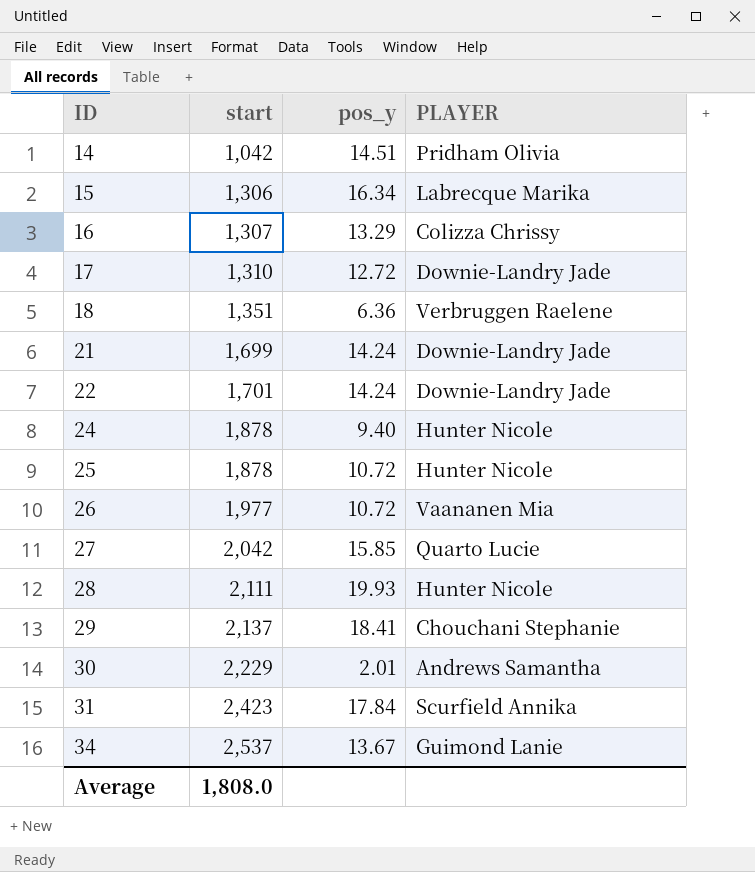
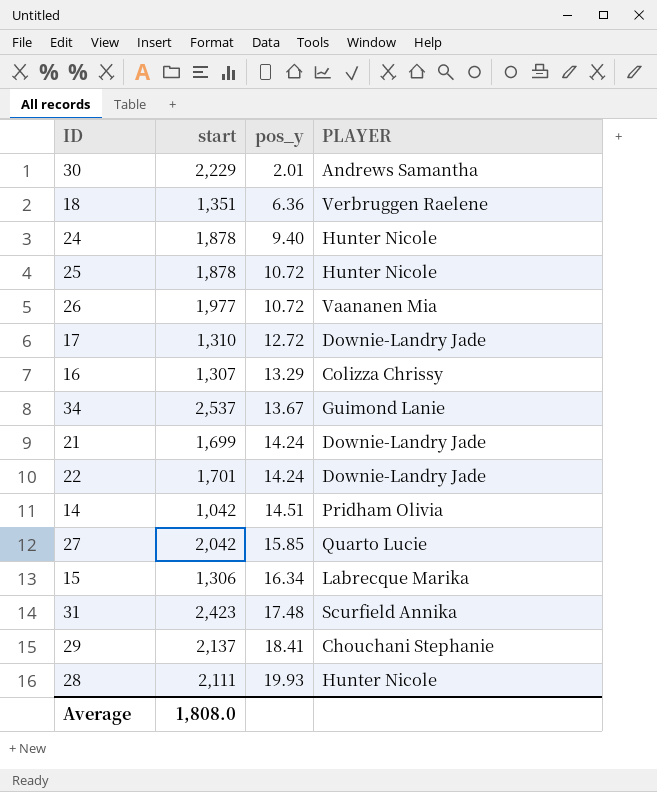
row order: ID ascending -> pos_y ascending
31 | pos_y: 17.84 -> 17.48

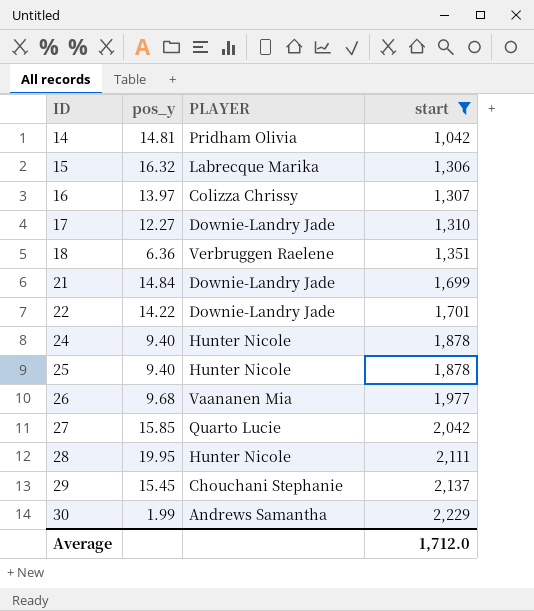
filter: none -> start <= 2,229
row order: pos_y ascending -> ID ascending
column start | position: 2 -> 4
14 | pos_y: 14.51 -> 14.81
15 | pos_y: 16.34 -> 16.32
16 | pos_y: 13.29 -> 13.97
17 | pos_y: 12.72 -> 12.27
21 | pos_y: 14.24 -> 14.84
22 | pos_y: 14.24 -> 14.22
25 | pos_y: 10.72 -> 9.40
26 | pos_y: 10.72 -> 9.68
28 | pos_y: 19.93 -> 19.95
29 | pos_y: 18.41 -> 15.45
30 | pos_y: 2.01 -> 1.99
Average | start: 1,808.0 -> 1,712.0

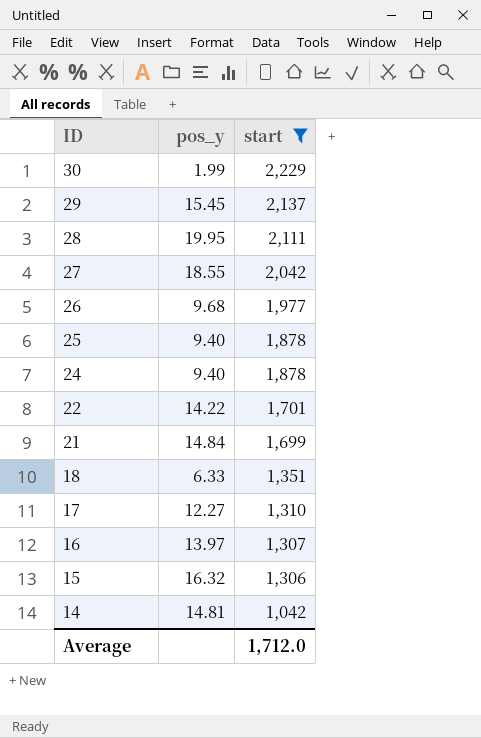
row order: ID ascending -> ID descending
column PLAYER | position: 3 -> none
27 | pos_y: 15.85 -> 18.55
18 | pos_y: 6.36 -> 6.33

